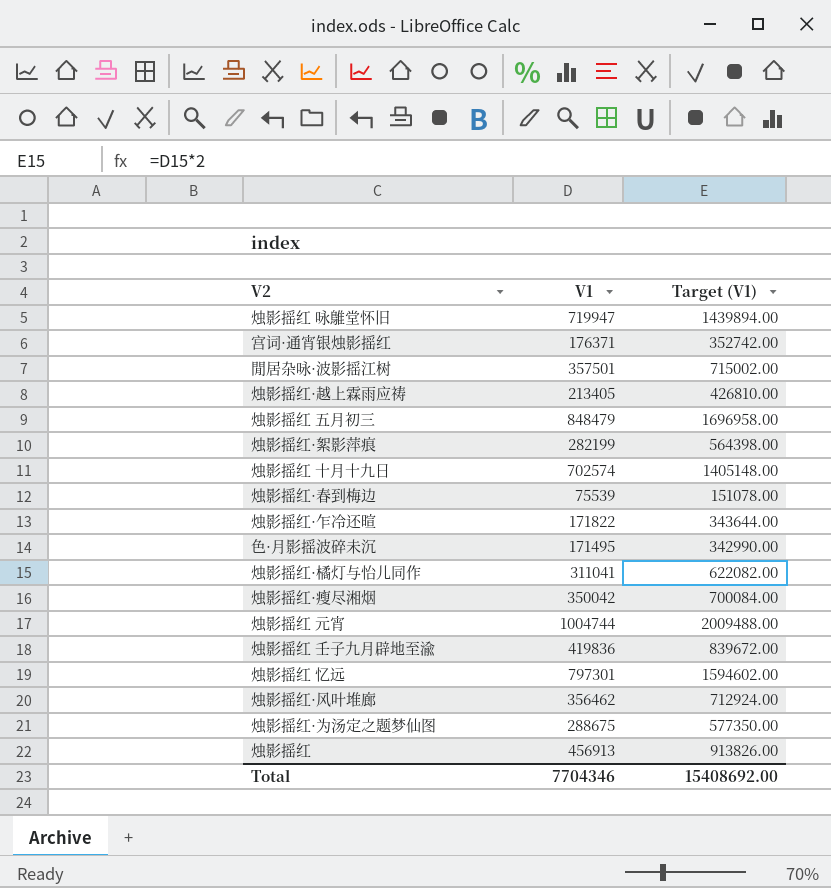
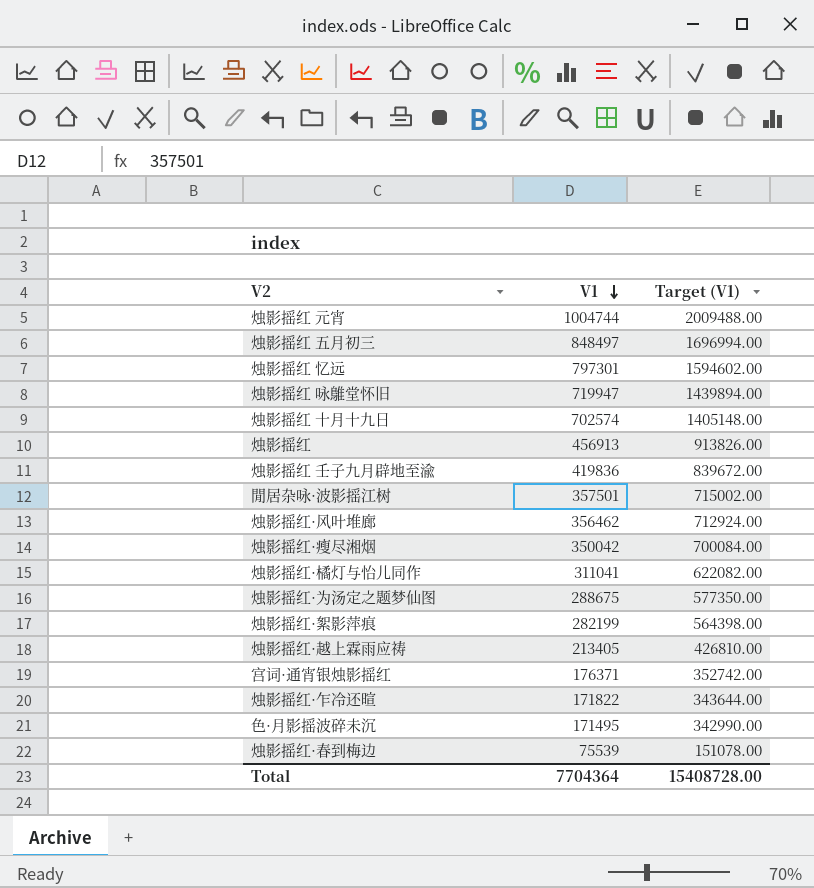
row order: none -> V1 descending
烛影摇红 五月初三 | V1: 848479 -> 848497
烛影摇红 五月初三 | Target (V1): 1696958.00 -> 1696994.00
Total | V1: 7704346 -> 7704364
Total | Target (V1): 15408692.00 -> 15408728.00

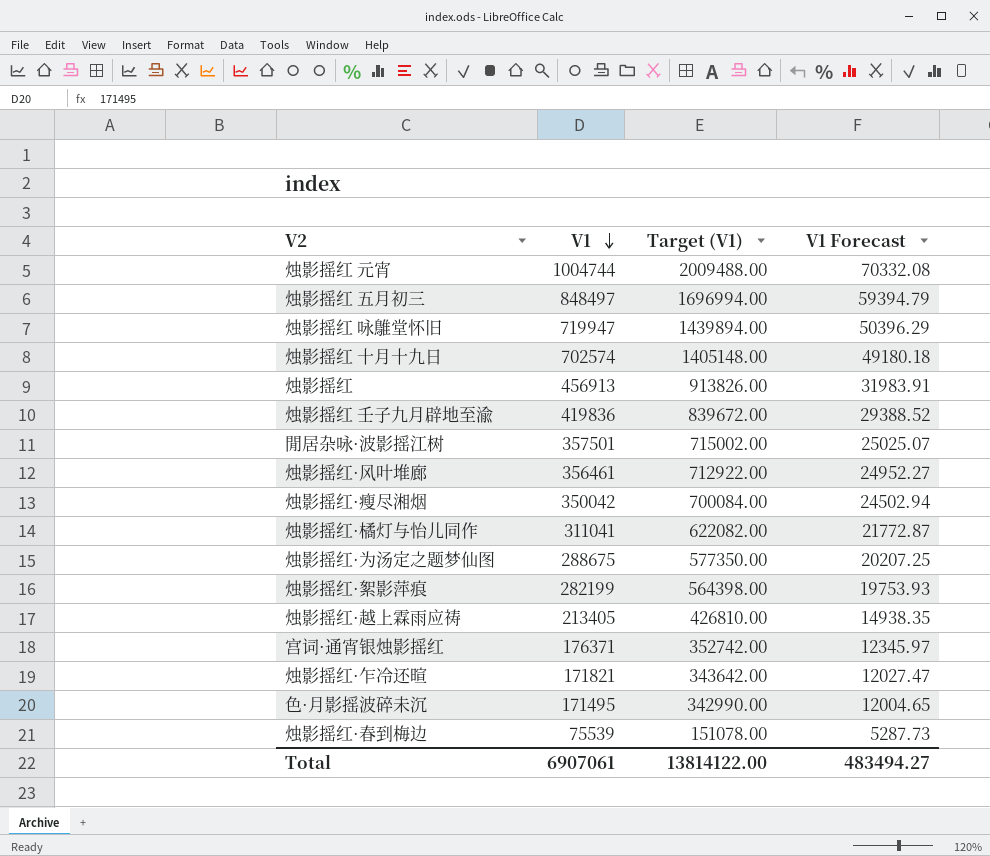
column V1 Forecast | formula: none -> [V1] * 0.07
row 烛影摇红 忆远: 797301 | 1594602.00 -> none
烛影摇红·风叶堆廊 | V1: 356462 -> 356461
烛影摇红·风叶堆廊 | Target (V1): 712924.00 -> 712922.00
烛影摇红·乍冷还暄 | V1: 171822 -> 171821
烛影摇红·乍冷还暄 | Target (V1): 343644.00 -> 343642.00
Total | V1: 7704364 -> 6907061
Total | Target (V1): 15408728.00 -> 13814122.00

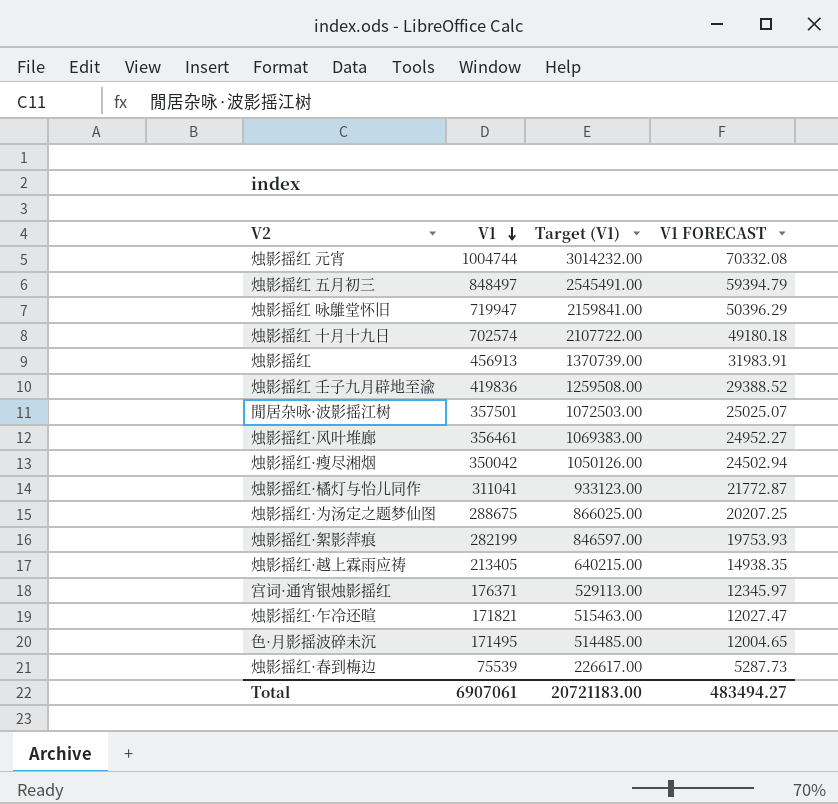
column Target (V1) | formula: [V1] * 2 -> [V1] * 3
column name: V1 Forecast -> V1 FORECAST
Total | Target (V1): 13814122.00 -> 20721183.00

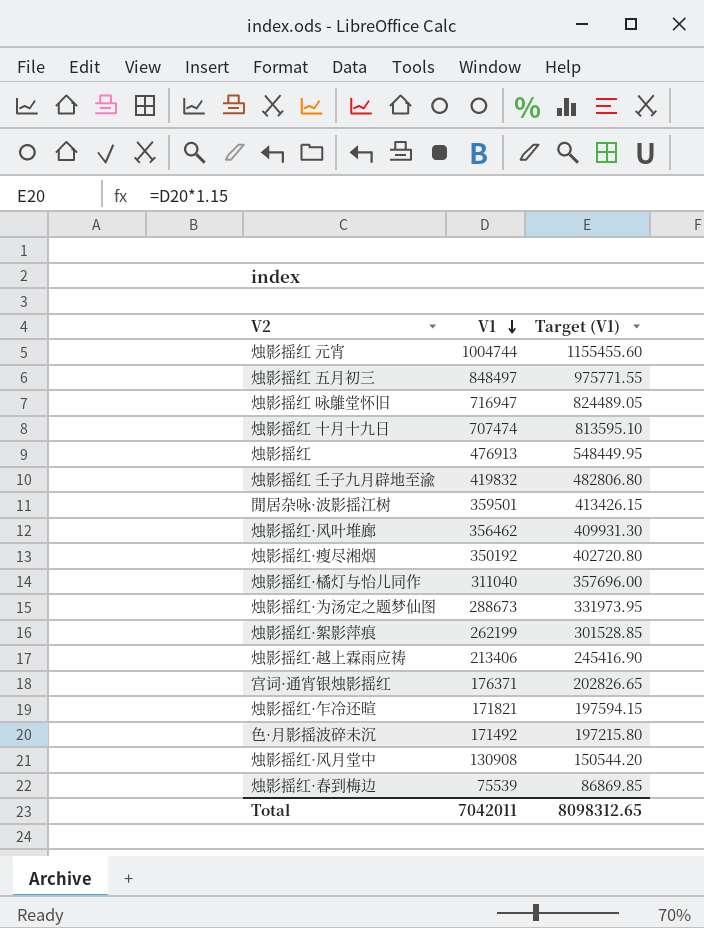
column V1 FORECAST | formula: [V1] * 0.07 -> none
column Target (V1) | formula: [V1] * 3 -> [V1] * 1.15
烛影摇红 咏鵻堂怀旧 | V1: 719947 -> 716947
烛影摇红 十月十九日 | V1: 702574 -> 707474
烛影摇红 | V1: 456913 -> 476913
烛影摇红 壬子九月辟地至渝 | V1: 419836 -> 419832
閒居杂咏·波影摇江树 | V1: 357501 -> 359501
烛影摇红·风叶堆廊 | V1: 356461 -> 356462
烛影摇红·瘦尽湘烟 | V1: 350042 -> 350192
烛影摇红·橘灯与怡儿同作 | V1: 311041 -> 311040
烛影摇红·为汤定之题梦仙图 | V1: 288675 -> 288673
烛影摇红·絮影萍痕 | V1: 282199 -> 262199
烛影摇红·越上霖雨应祷 | V1: 213405 -> 213406
色·月影摇波碎未沉 | V1: 171495 -> 171492
row 烛影摇红·风月堂中: none -> 130908 | 150544.20
Total | V1: 6907061 -> 7042011
Total | Target (V1): 20721183.00 -> 8098312.65

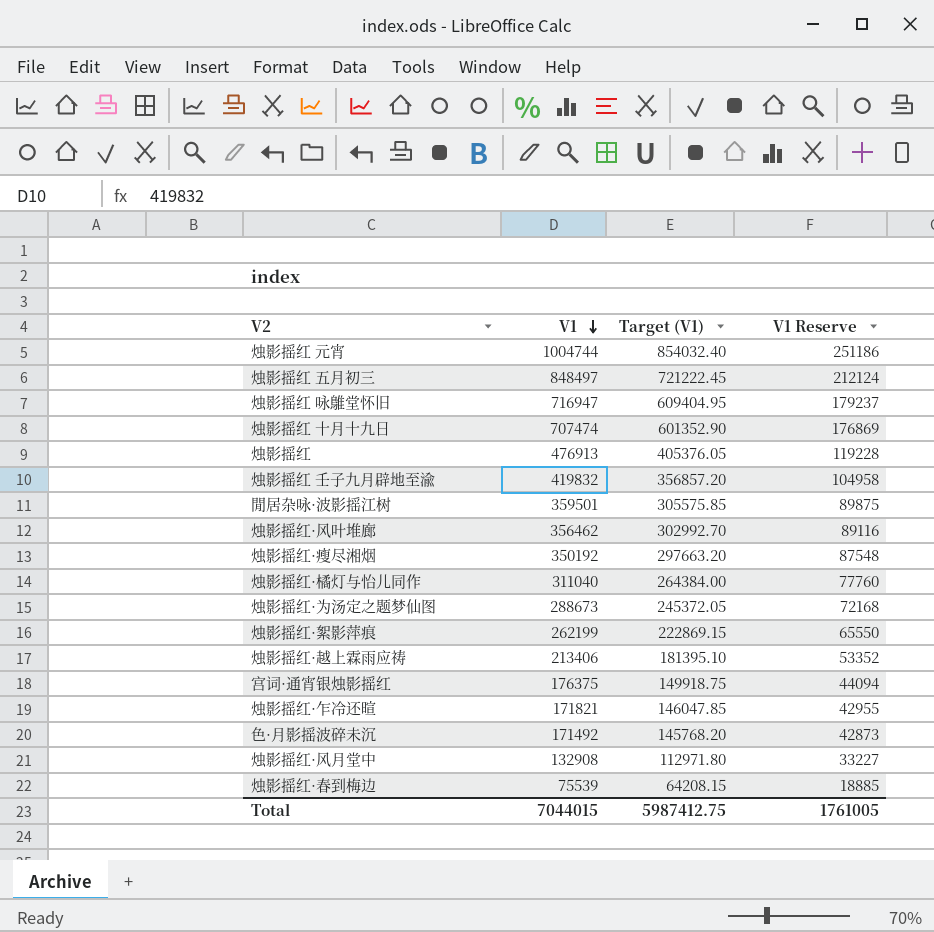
column Target (V1) | formula: [V1] * 1.15 -> [V1] * 0.85
column V1 Reserve | formula: none -> [V1] * 0.25
宫词·通宵银烛影摇红 | V1: 176371 -> 176375
烛影摇红·风月堂中 | V1: 130908 -> 132908
Total | V1: 7042011 -> 7044015
Total | Target (V1): 8098312.65 -> 5987412.75

